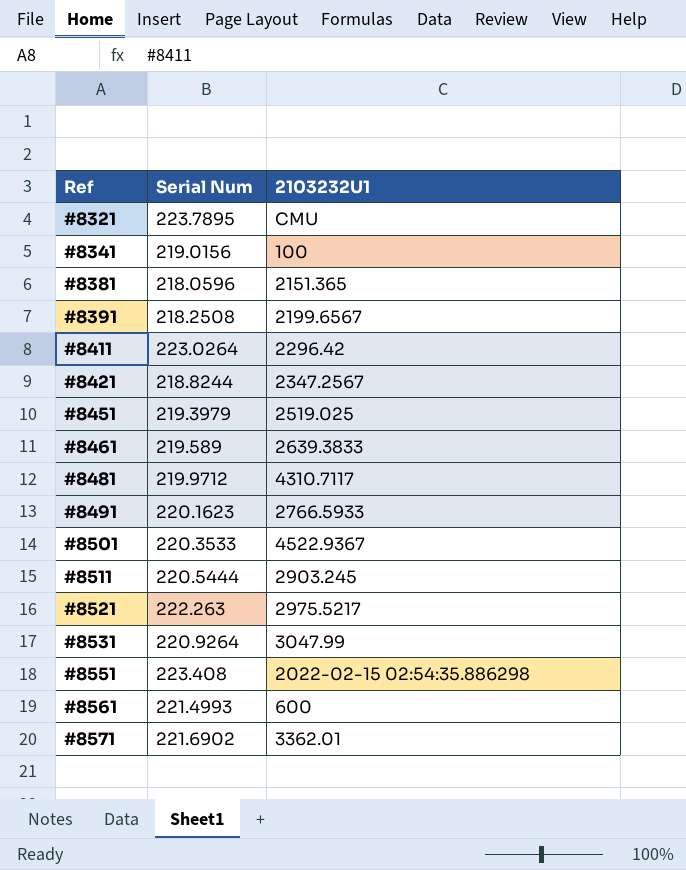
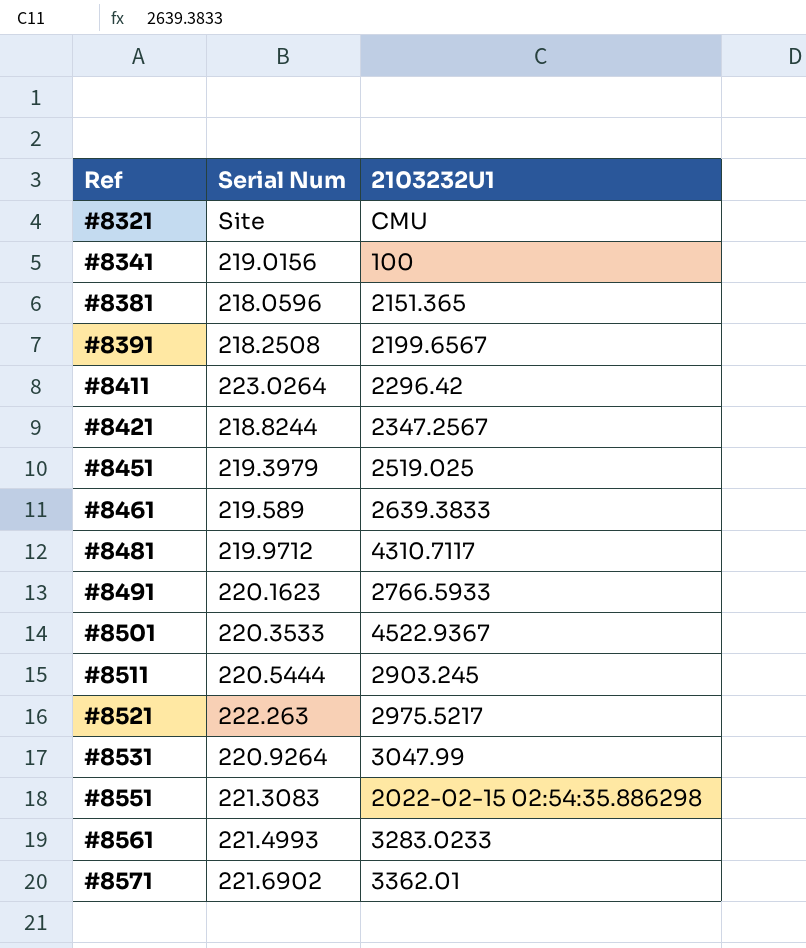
#8321 | Serial Num: 223.7895 -> Site
#8551 | Serial Num: 223.408 -> 221.3083
#8561 | 2103232U1: 600 -> 3283.0233

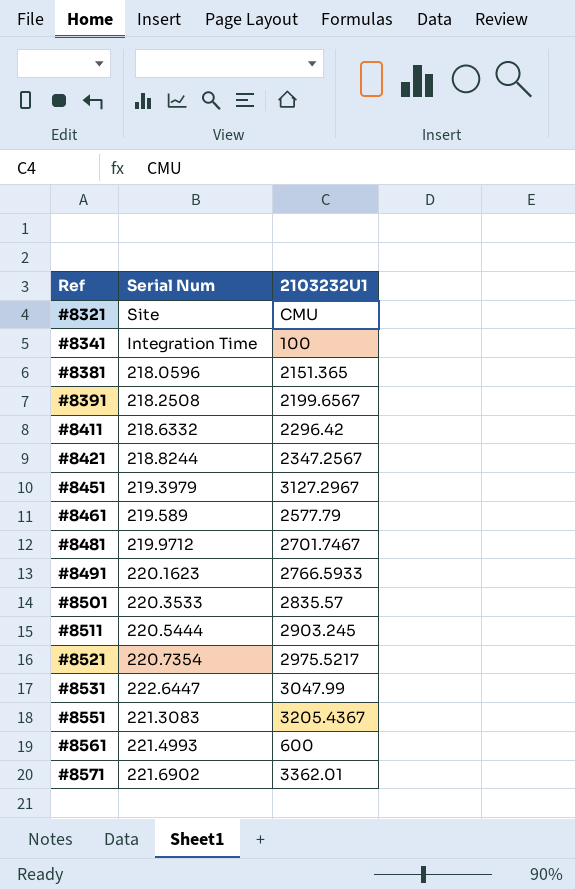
#8341 | Serial Num: 219.0156 -> Integration Time
#8411 | Serial Num: 223.0264 -> 218.6332
#8451 | 2103232U1: 2519.025 -> 3127.2967
#8461 | 2103232U1: 2639.3833 -> 2577.79
#8481 | 2103232U1: 4310.7117 -> 2701.7467
#8501 | 2103232U1: 4522.9367 -> 2835.57
#8521 | Serial Num: 222.263 -> 220.7354
#8531 | Serial Num: 220.9264 -> 222.6447
#8551 | 2103232U1: 2022-02-15 02:54:35.886298 -> 3205.4367
#8561 | 2103232U1: 3283.0233 -> 600

